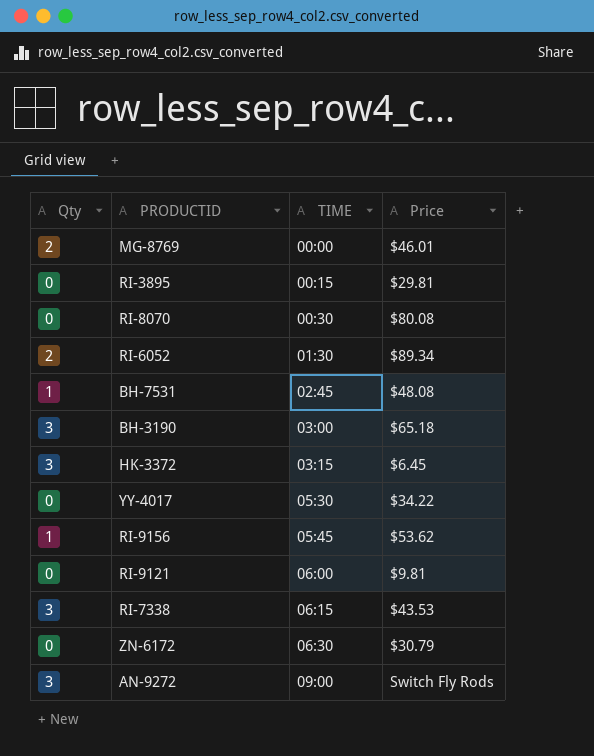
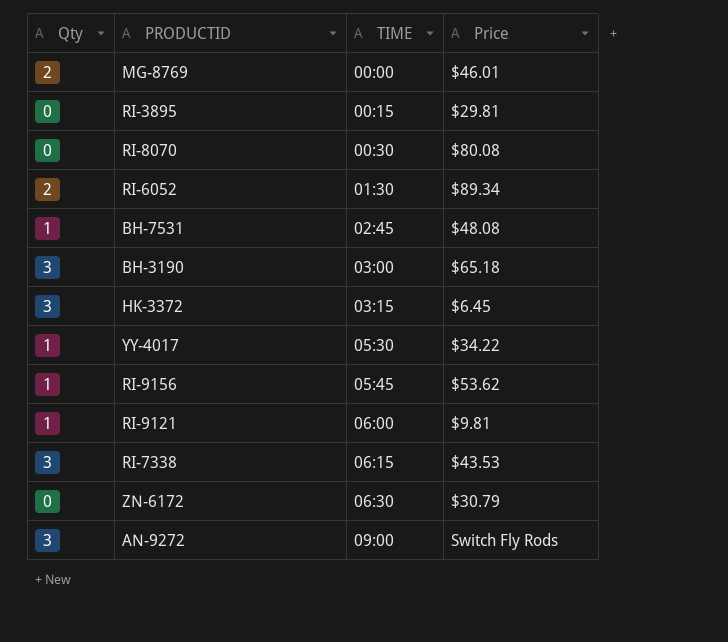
YY-4017 | Qty: 0 -> 1
RI-9121 | Qty: 0 -> 1

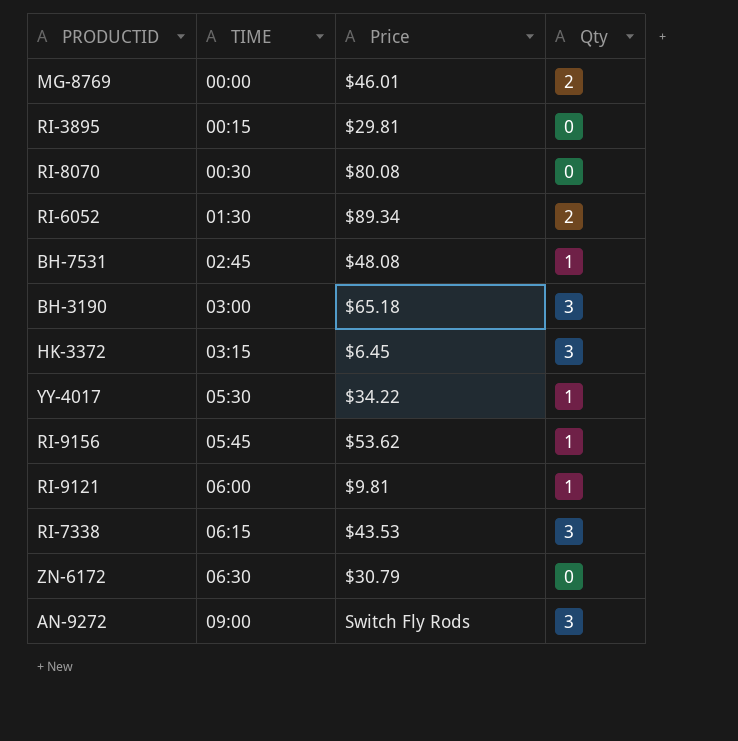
column Qty | position: 1 -> 4

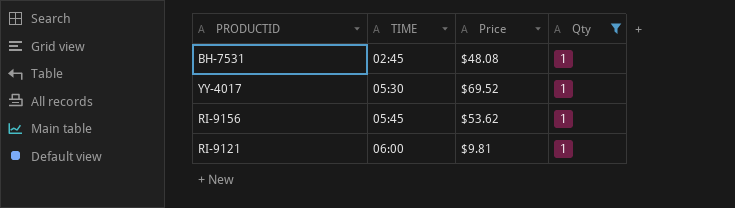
filter: none -> Qty = 1
YY-4017 | Price: $34.22 -> $69.52

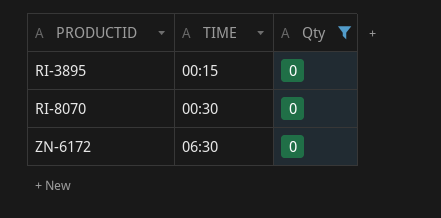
filter: Qty = 1 -> Qty = 0
column Price | position: 3 -> none

